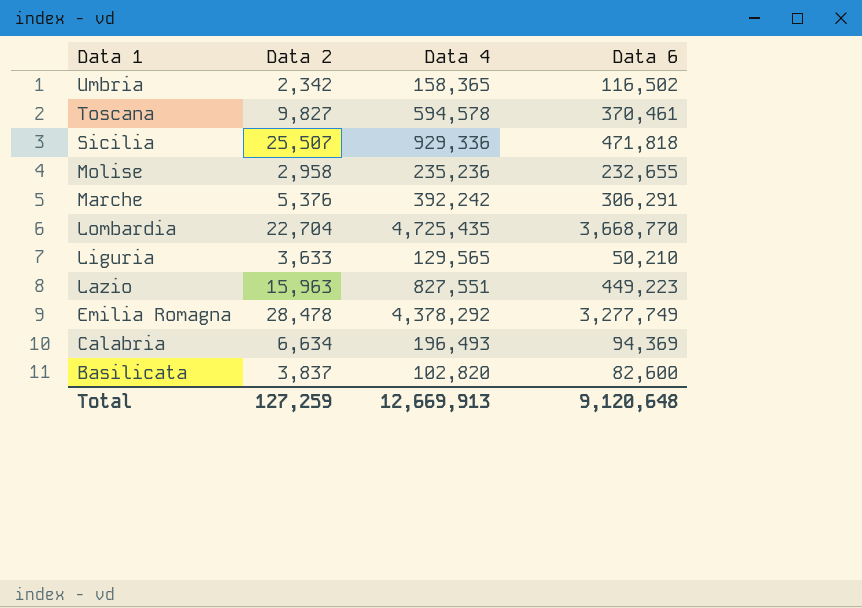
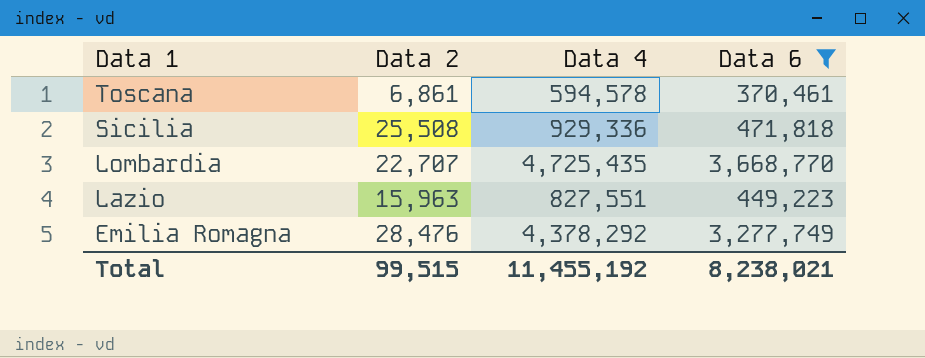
filter: none -> Data 6 >= 370,461
Toscana | Data 2: 9,827 -> 6,861
Sicilia | Data 2: 25,507 -> 25,508
Lombardia | Data 2: 22,704 -> 22,707
Emilia Romagna | Data 2: 28,478 -> 28,476
Total | Data 2: 127,259 -> 99,515
Total | Data 4: 12,669,913 -> 11,455,192
Total | Data 6: 9,120,648 -> 8,238,021

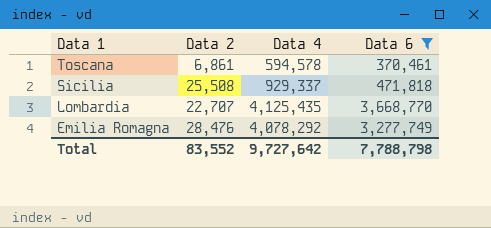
row Lazio: 15,963 | 827,551 | 449,223 -> none
Sicilia | Data 4: 929,336 -> 929,337
Lombardia | Data 4: 4,725,435 -> 4,125,435
Emilia Romagna | Data 4: 4,378,292 -> 4,078,292
Total | Data 2: 99,515 -> 83,552
Total | Data 4: 11,455,192 -> 9,727,642
Total | Data 6: 8,238,021 -> 7,788,798

